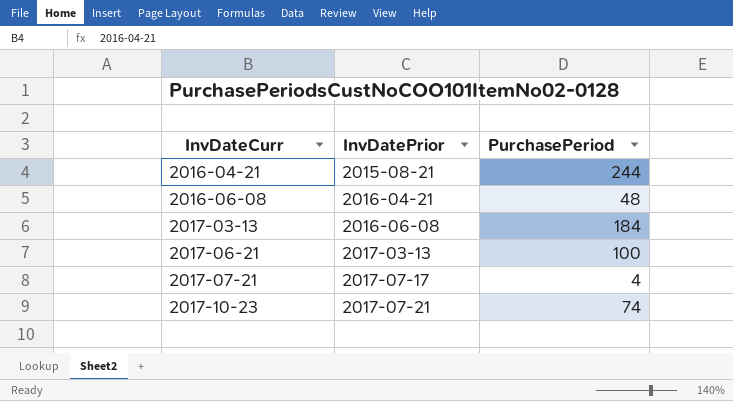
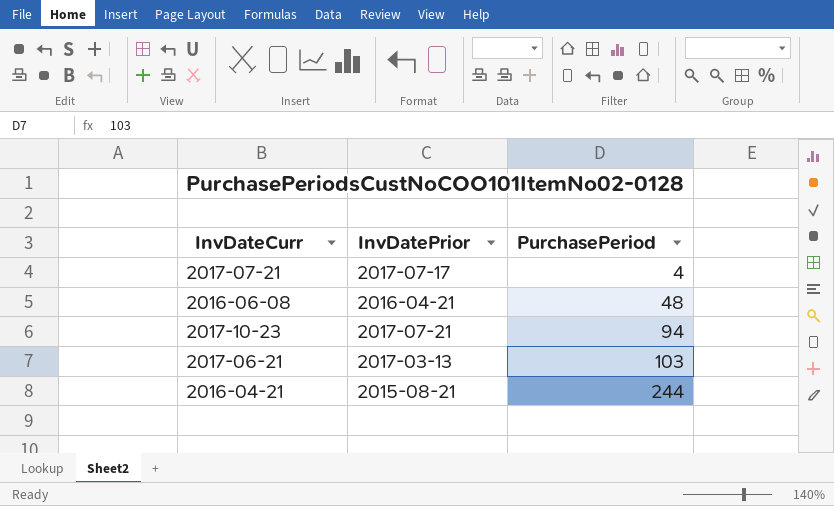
row order: InvDateCurr ascending -> PurchasePeriod ascending
row 2017-03-13: 2016-06-08 | 184 -> none
2017-10-23 | PurchasePeriod: 74 -> 94
2017-06-21 | PurchasePeriod: 100 -> 103

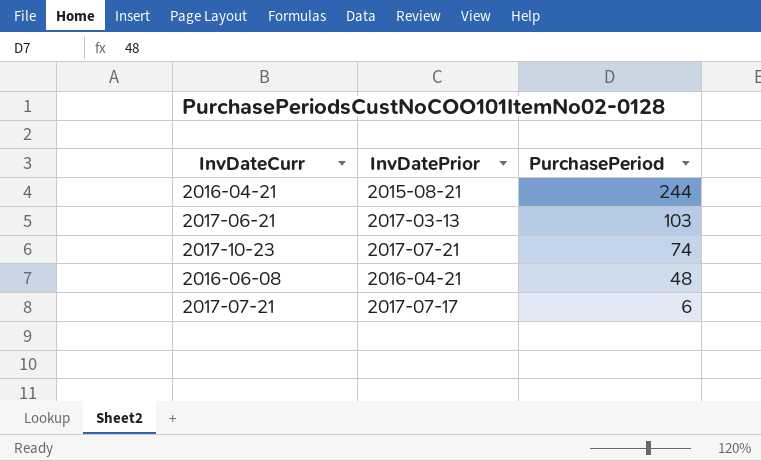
row order: PurchasePeriod ascending -> PurchasePeriod descending
2017-10-23 | PurchasePeriod: 94 -> 74
2017-07-21 | PurchasePeriod: 4 -> 6

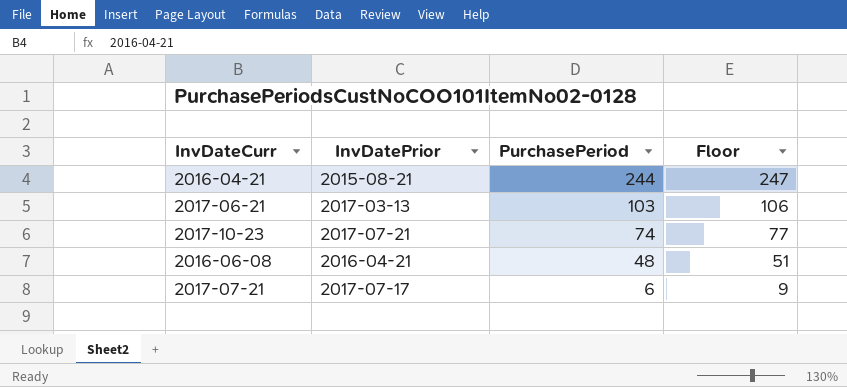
column Floor | formula: none -> [PurchasePeriod] + 3

